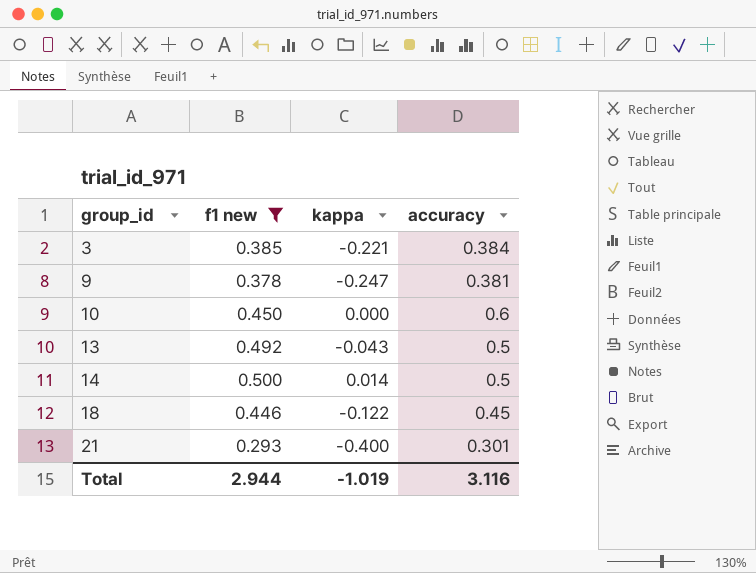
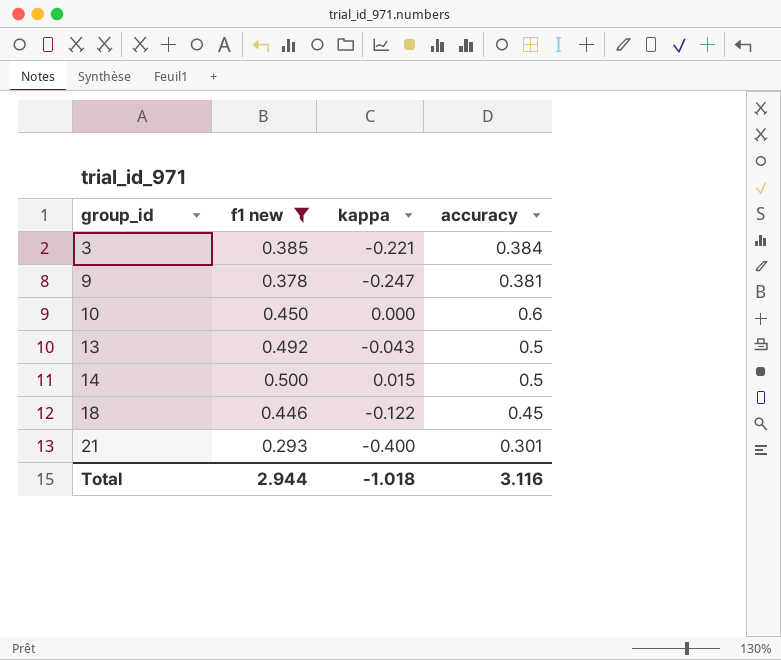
14 | kappa: 0.014 -> 0.015
Total | kappa: -1.019 -> -1.018

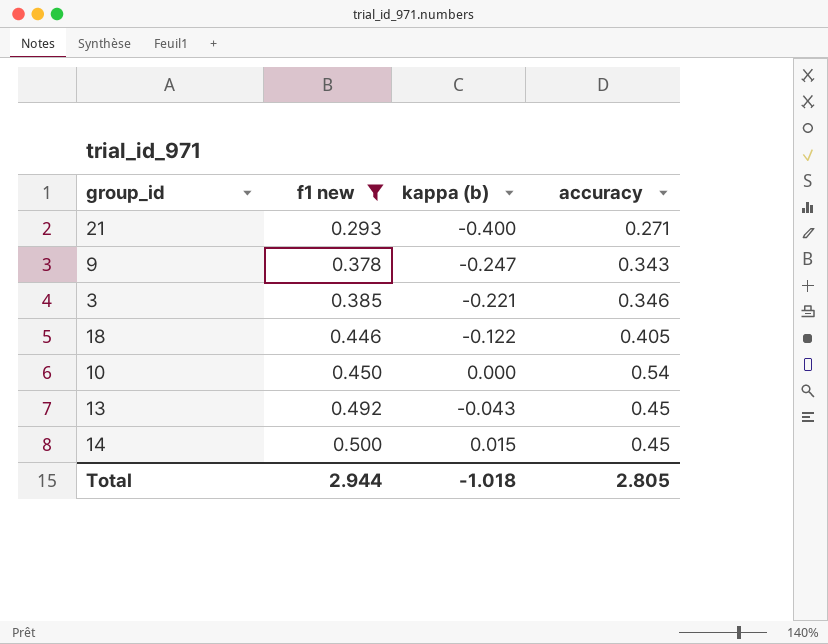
row order: group_id ascending -> f1 new ascending
column name: kappa -> kappa (b)
21 | accuracy: 0.301 -> 0.271
9 | accuracy: 0.381 -> 0.343
3 | accuracy: 0.384 -> 0.346
18 | accuracy: 0.45 -> 0.405
10 | accuracy: 0.6 -> 0.54
13 | accuracy: 0.5 -> 0.45
14 | accuracy: 0.5 -> 0.45
Total | accuracy: 3.116 -> 2.805

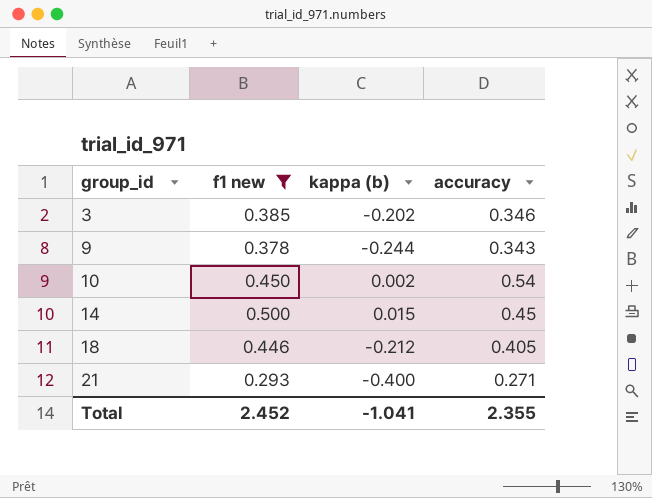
row order: f1 new ascending -> group_id ascending
row 13: 0.492 | -0.043 | 0.45 -> none
3 | kappa (b): -0.221 -> -0.202
9 | kappa (b): -0.247 -> -0.244
10 | kappa (b): 0.000 -> 0.002
18 | kappa (b): -0.122 -> -0.212
Total | f1 new: 2.944 -> 2.452
Total | kappa (b): -1.018 -> -1.041
Total | accuracy: 2.805 -> 2.355

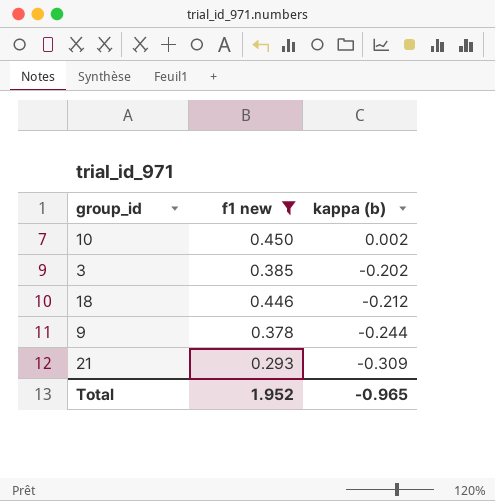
row order: group_id ascending -> kappa (b) descending
column accuracy | position: 4 -> none
row 14: 0.500 | 0.015 | 0.45 -> none
21 | kappa (b): -0.400 -> -0.309
Total | f1 new: 2.452 -> 1.952
Total | kappa (b): -1.041 -> -0.965

